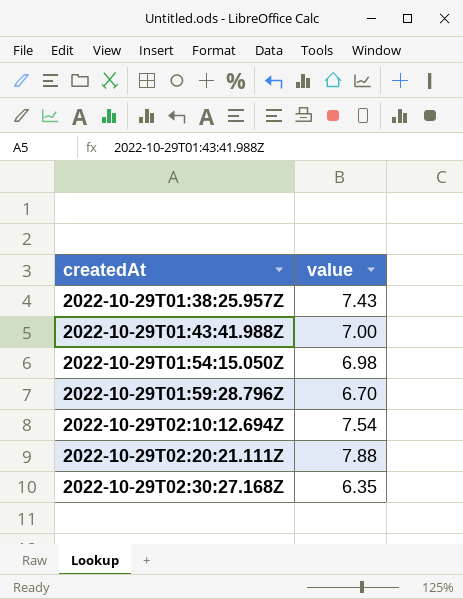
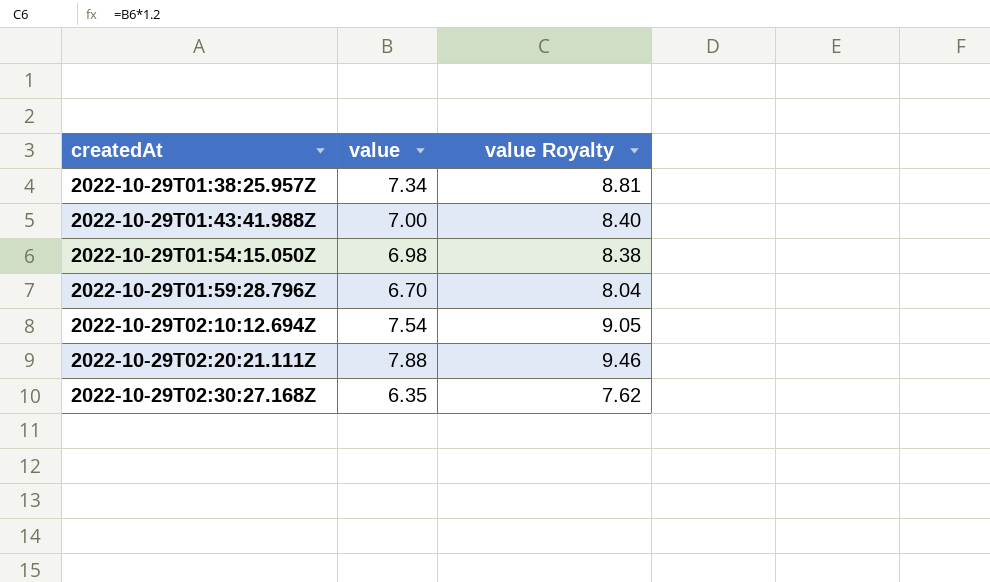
column value Royalty | formula: none -> [value] * 1.2
2022-10-29T01:38:25.957Z | value: 7.43 -> 7.34

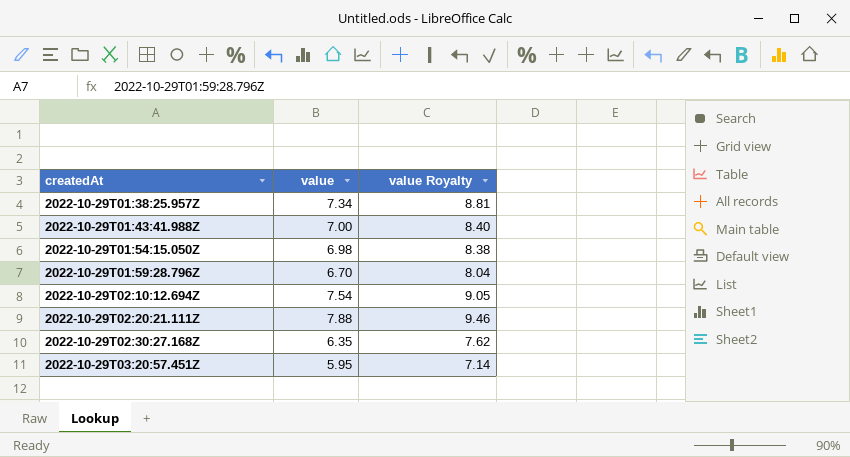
row 2022-10-29T03:20:57.451Z: none -> 5.95 | 7.14

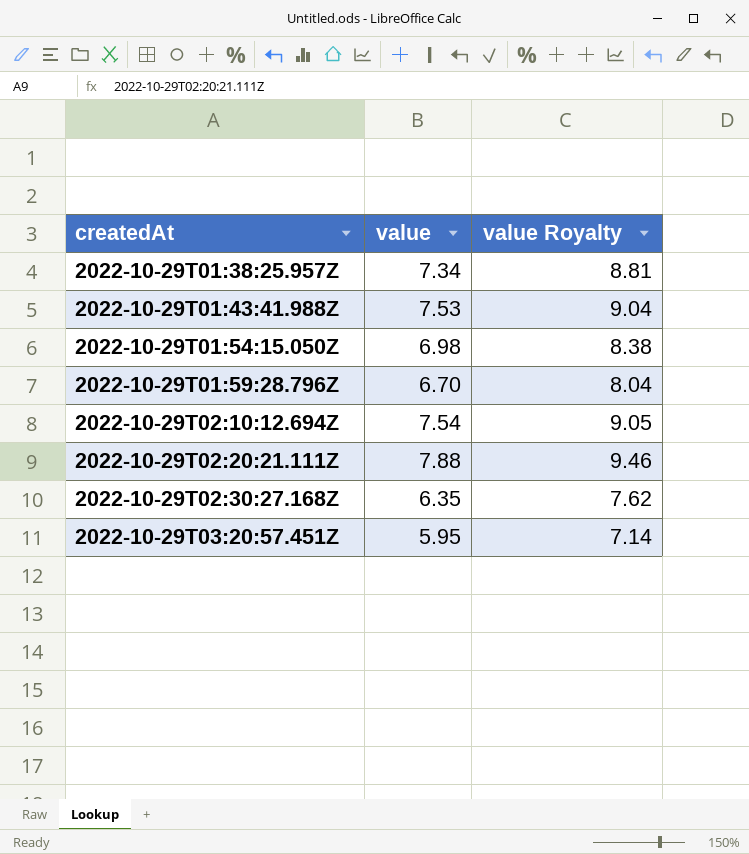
2022-10-29T01:43:41.988Z | value: 7.00 -> 7.53
2022-10-29T01:43:41.988Z | value Royalty: 8.40 -> 9.04

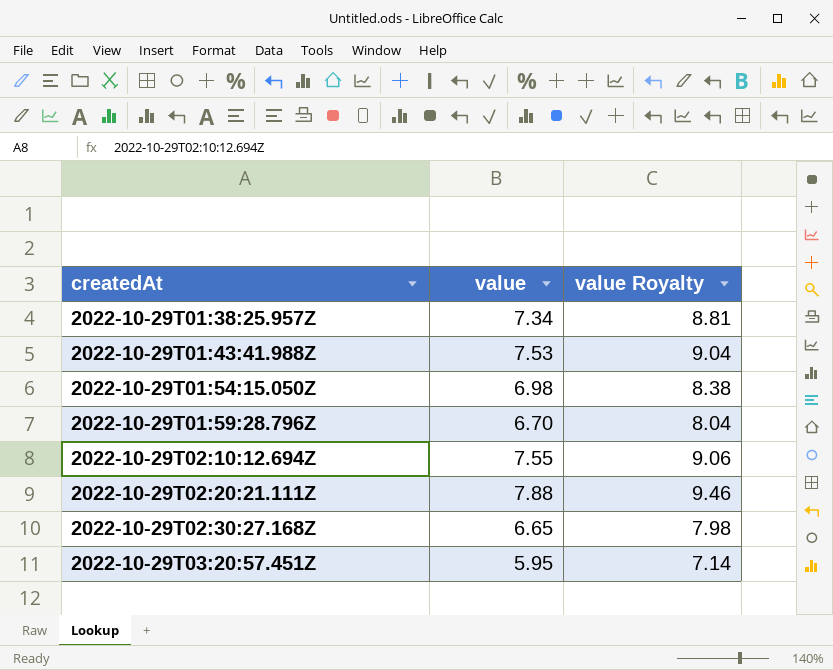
2022-10-29T02:10:12.694Z | value: 7.54 -> 7.55
2022-10-29T02:10:12.694Z | value Royalty: 9.05 -> 9.06
2022-10-29T02:30:27.168Z | value: 6.35 -> 6.65
2022-10-29T02:30:27.168Z | value Royalty: 7.62 -> 7.98

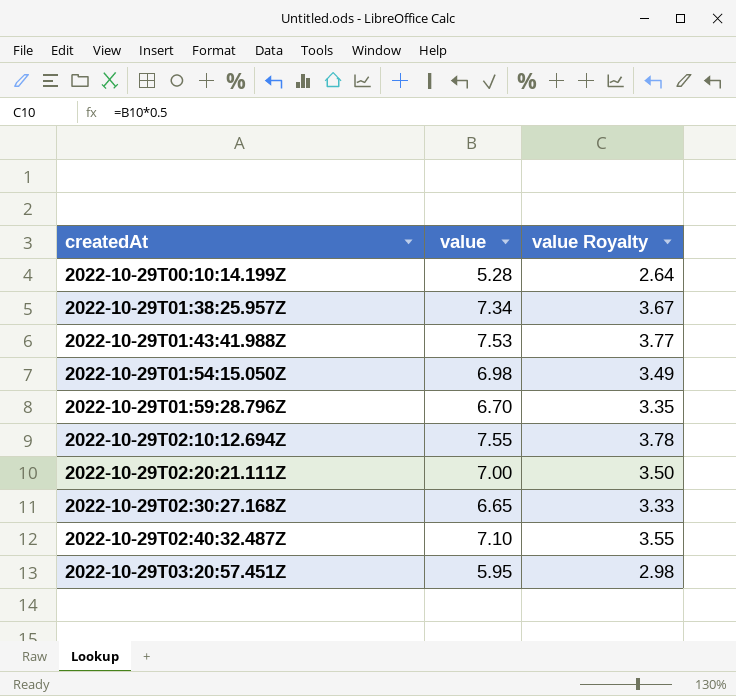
column value Royalty | formula: [value] * 1.2 -> [value] * 0.5
row 2022-10-29T00:10:14.199Z: none -> 5.28 | 2.64
2022-10-29T02:20:21.111Z | value: 7.88 -> 7.00
row 2022-10-29T02:40:32.487Z: none -> 7.10 | 3.55

